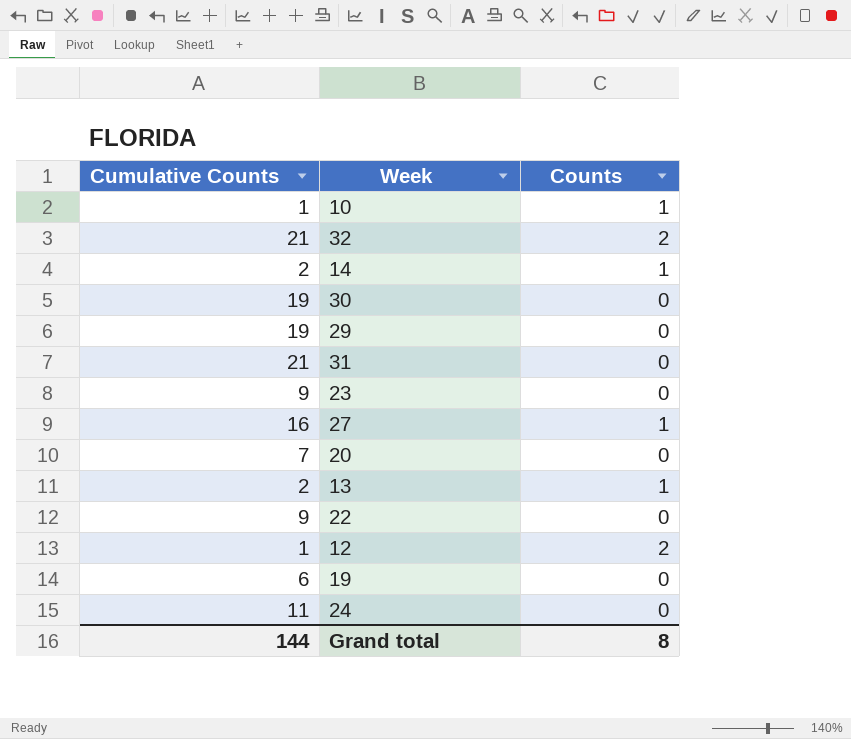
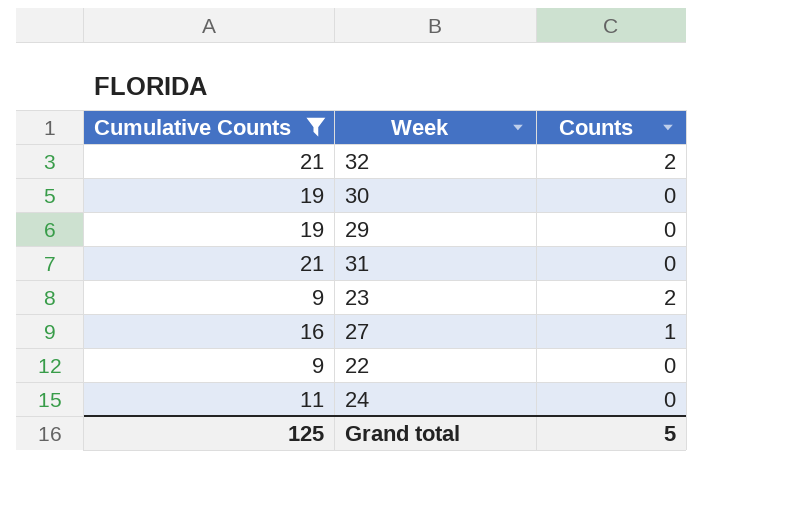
filter: none -> Cumulative Counts >= 9
23 | Counts: 0 -> 2
Grand total | Cumulative Counts: 144 -> 125
Grand total | Counts: 8 -> 5

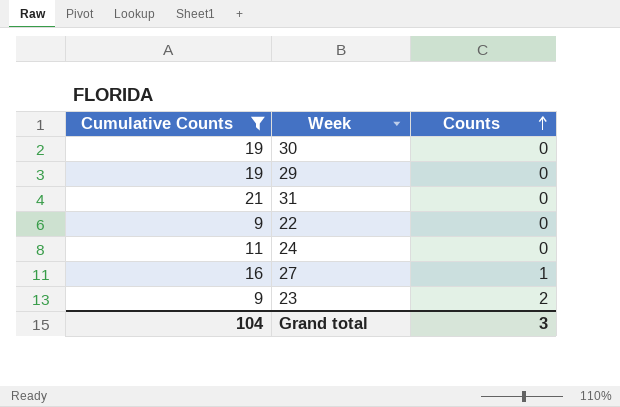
row order: none -> Counts ascending
row 32: 21 | 2 -> none
Grand total | Cumulative Counts: 125 -> 104
Grand total | Counts: 5 -> 3

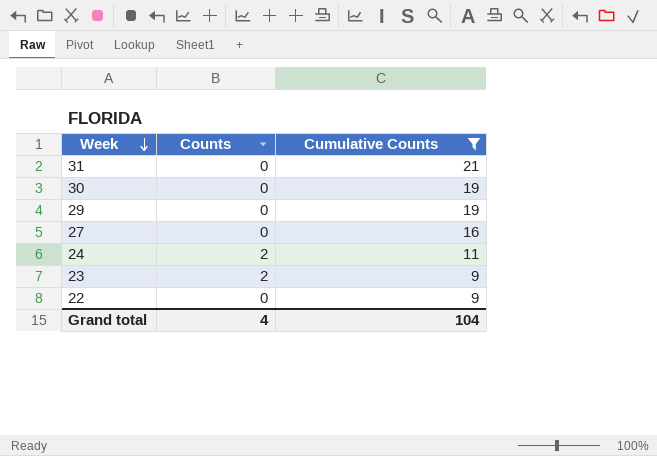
row order: Counts ascending -> Week descending
column Cumulative Counts | position: 1 -> 3
27 | Counts: 1 -> 0
24 | Counts: 0 -> 2
Grand total | Counts: 3 -> 4

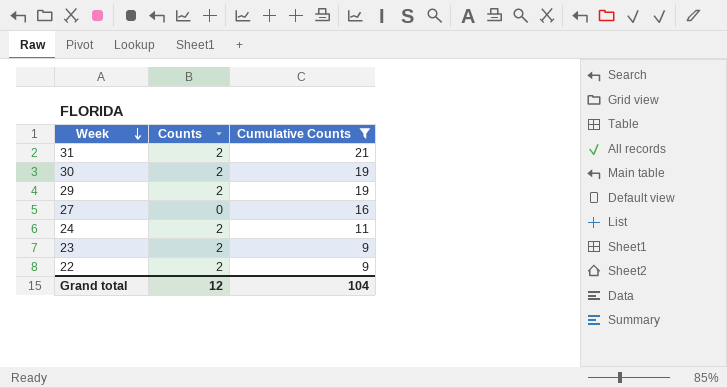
31 | Counts: 0 -> 2
30 | Counts: 0 -> 2
29 | Counts: 0 -> 2
22 | Counts: 0 -> 2
Grand total | Counts: 4 -> 12

